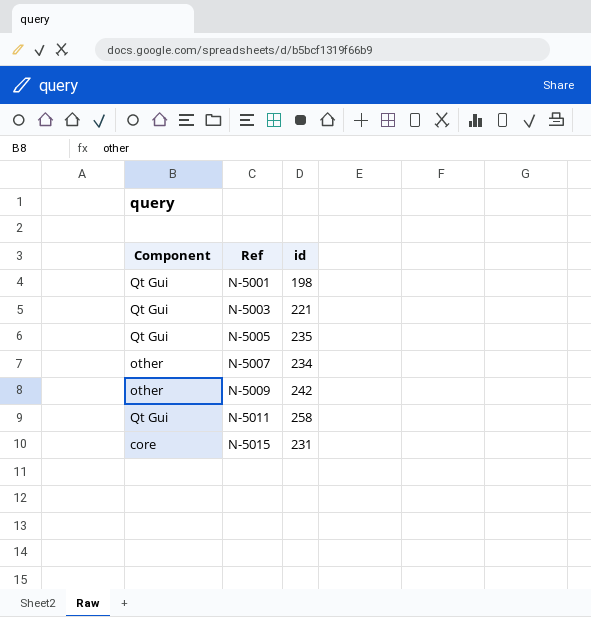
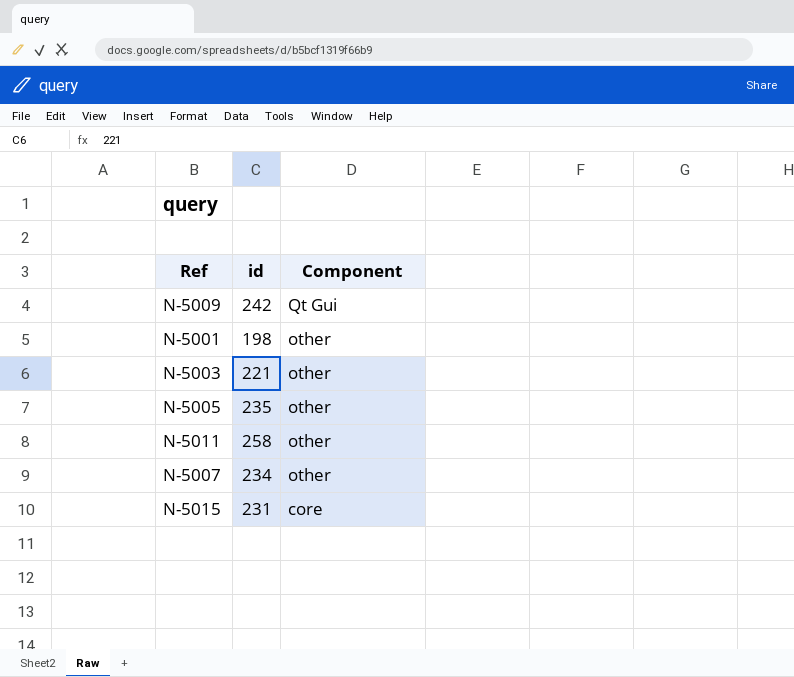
row order: Ref ascending -> Component descending
column Component | position: 1 -> 3
N-5009 | Component: other -> Qt Gui
N-5001 | Component: Qt Gui -> other
N-5003 | Component: Qt Gui -> other
N-5005 | Component: Qt Gui -> other
N-5011 | Component: Qt Gui -> other

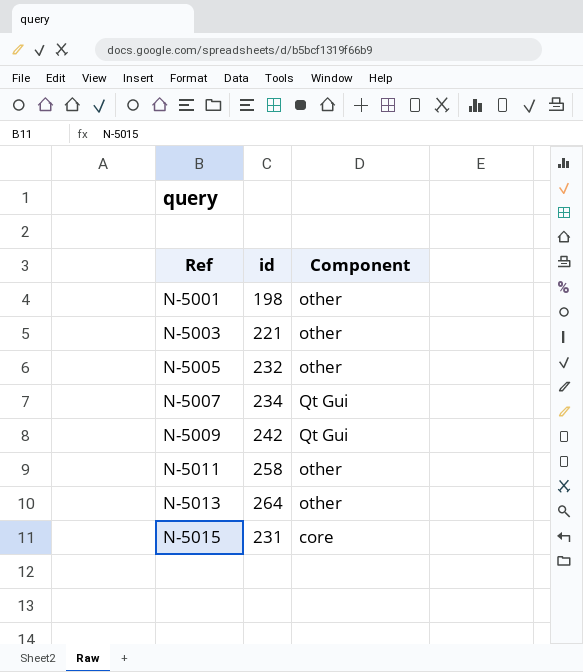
row order: Component descending -> Ref ascending
N-5005 | id: 235 -> 232
N-5007 | Component: other -> Qt Gui
row N-5013: none -> 264 | other

